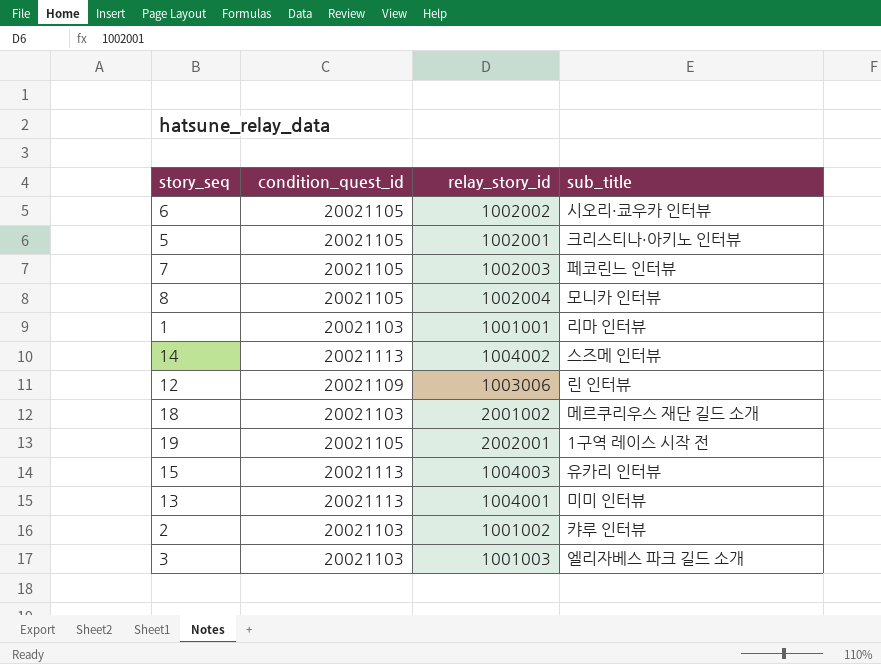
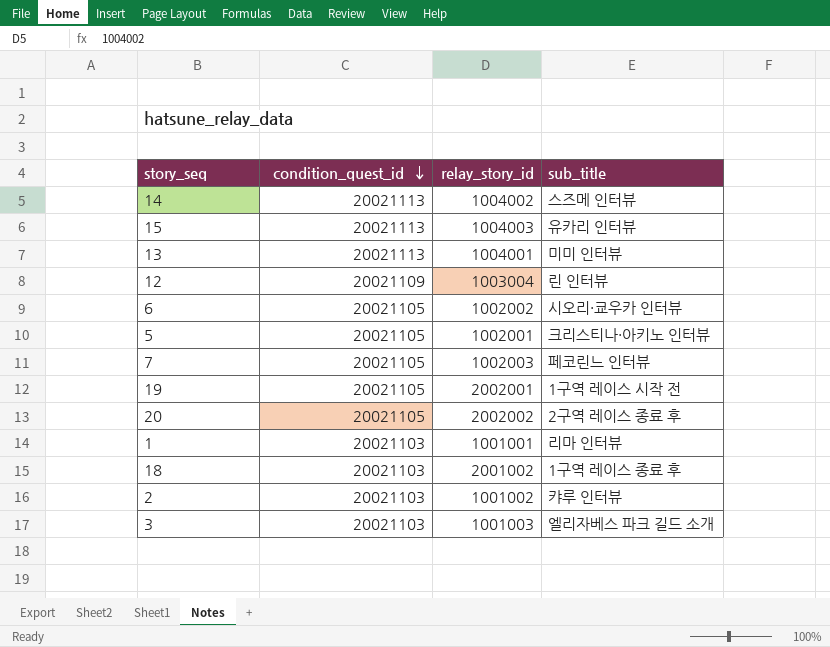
row order: none -> condition_quest_id descending
row 8: 20021105 | 1002004 | 모니카 인터뷰 -> none
12 | relay_story_id: 1003006 -> 1003004
row 20: none -> 20021105 | 2002002 | 2구역 레이스 종료 후
18 | sub_title: 메르쿠리우스 재단 길드 소개 -> 1구역 레이스 종료 후

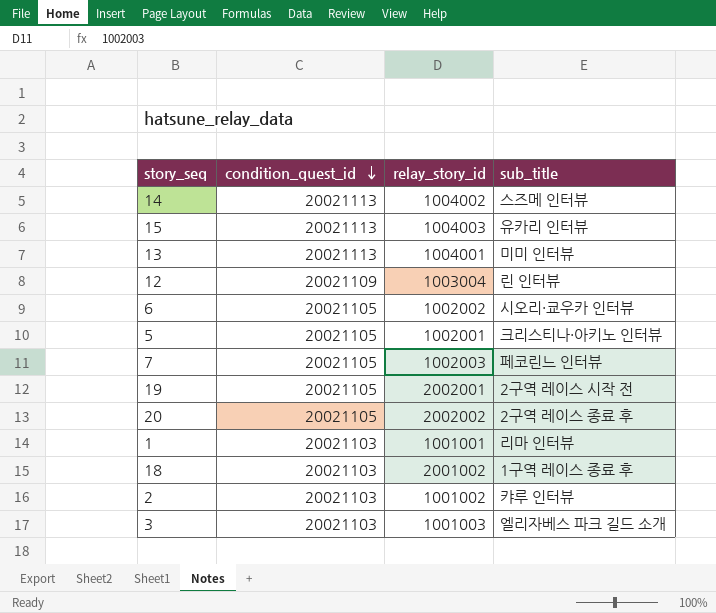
19 | sub_title: 1구역 레이스 시작 전 -> 2구역 레이스 시작 전

